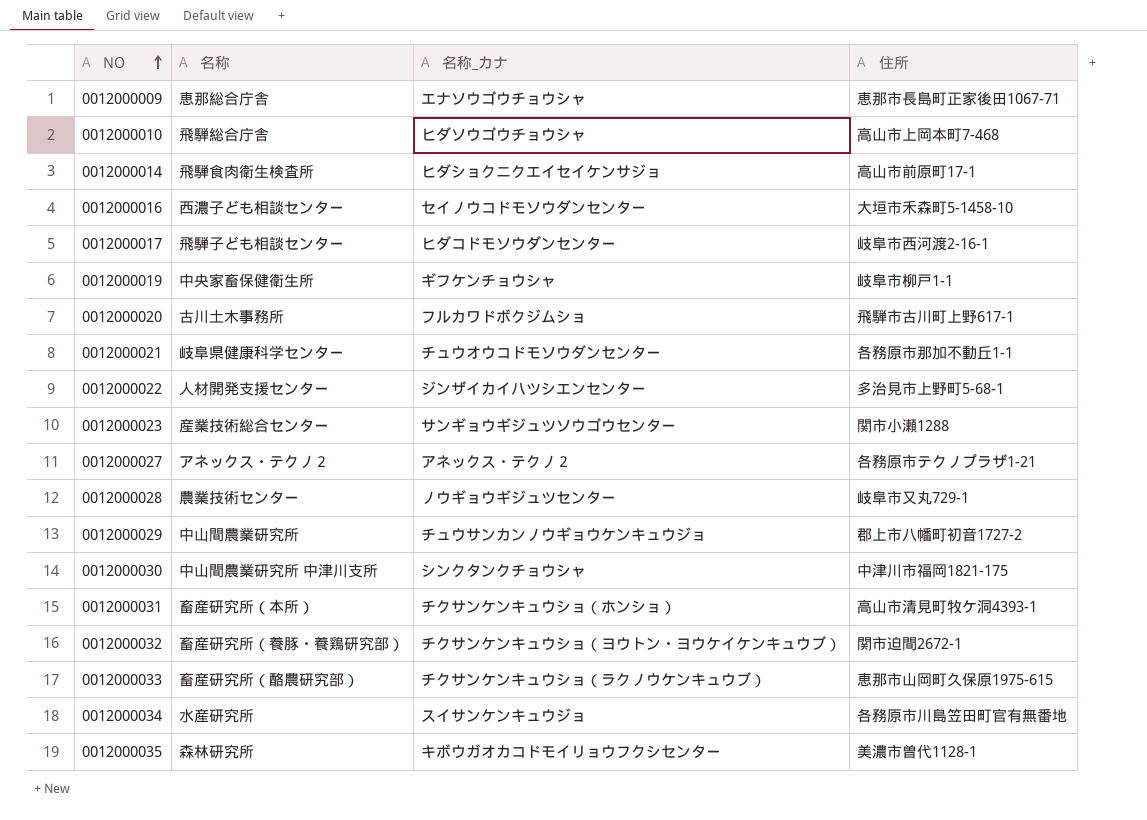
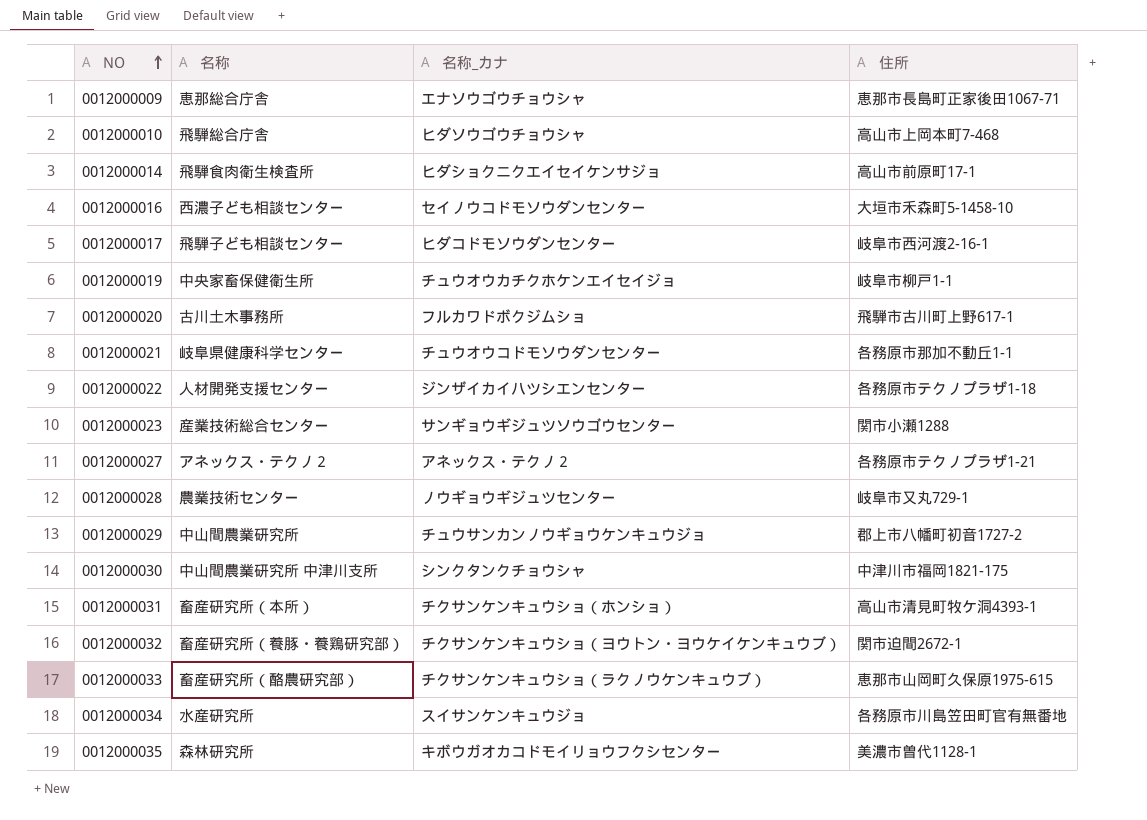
0012000019 | 名称_カナ: ギフケンチョウシャ -> チュウオウカチクホケンエイセイジョ
0012000022 | 住所: 多治見市上野町5-68-1 -> 各務原市テクノプラザ1-18

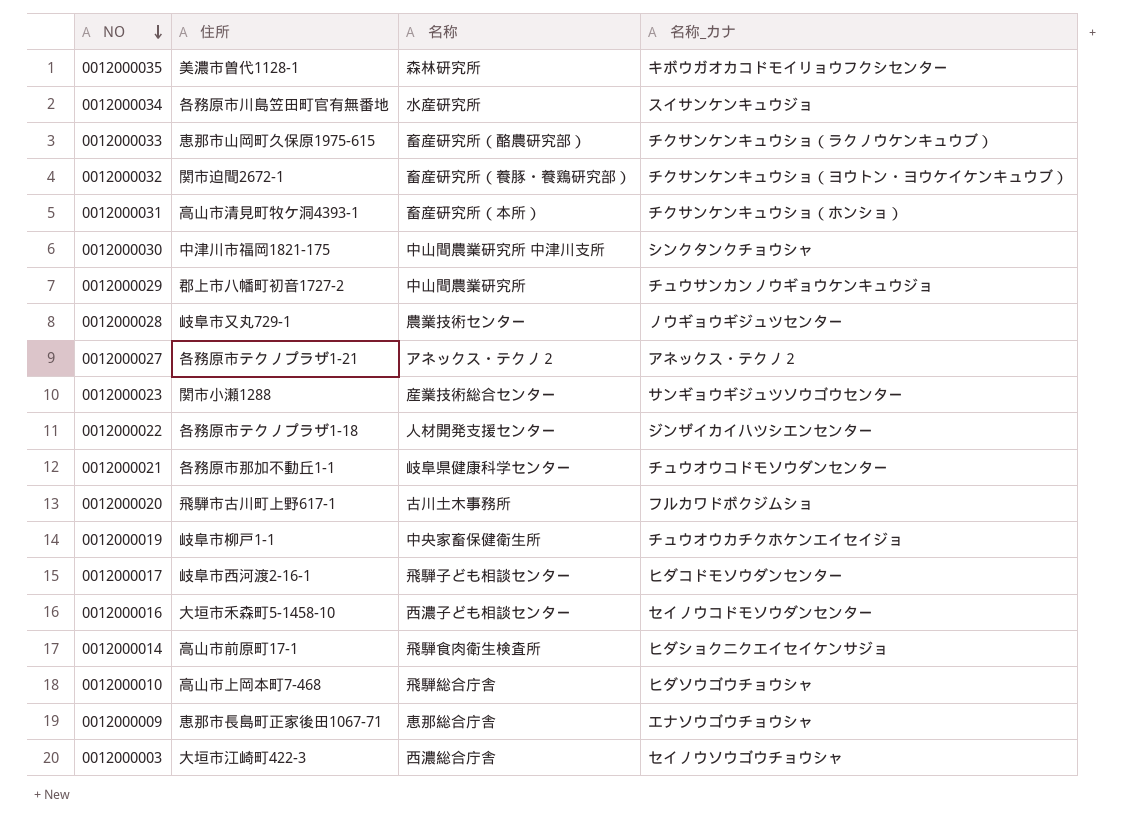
row order: NO ascending -> NO descending
column 住所 | position: 4 -> 2
row 0012000003: none -> 大垣市江崎町422-3 | 西濃総合庁舎 | セイノウソウゴウチョウシャ

